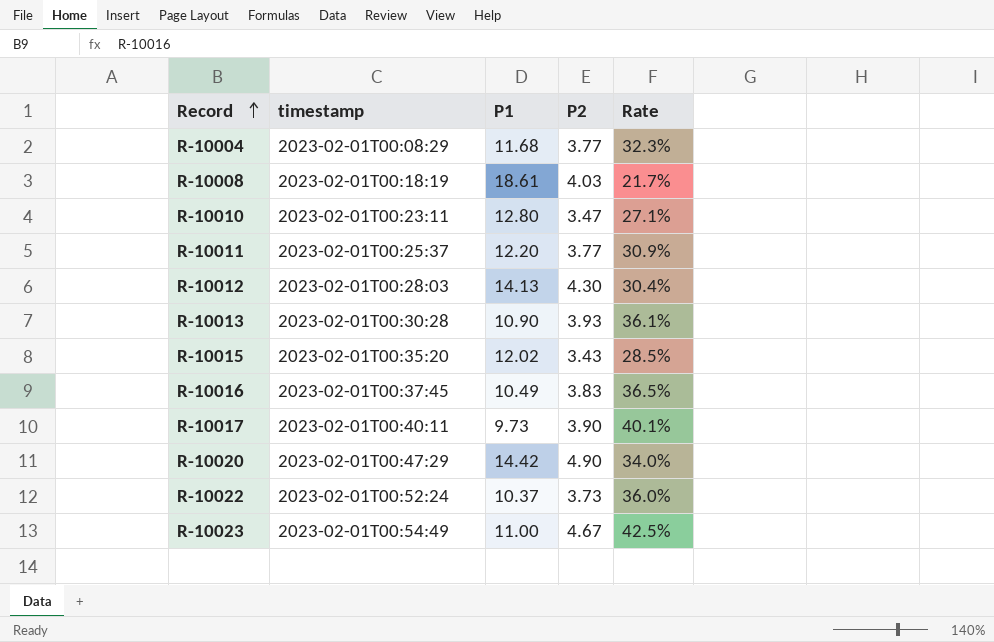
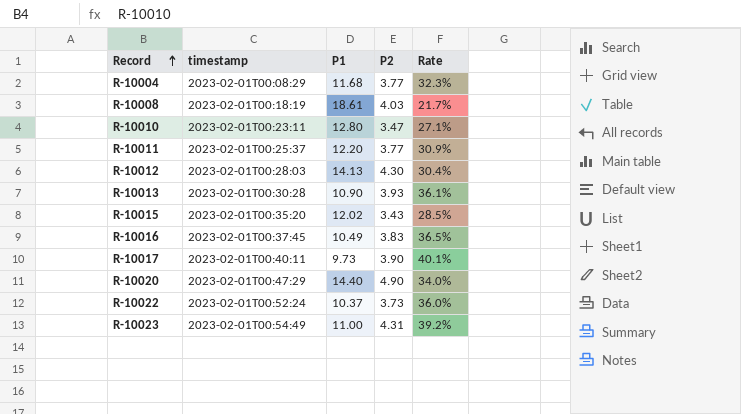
R-10020 | P1: 14.42 -> 14.40
R-10023 | P2: 4.67 -> 4.31
R-10023 | Rate: 42.5% -> 39.2%

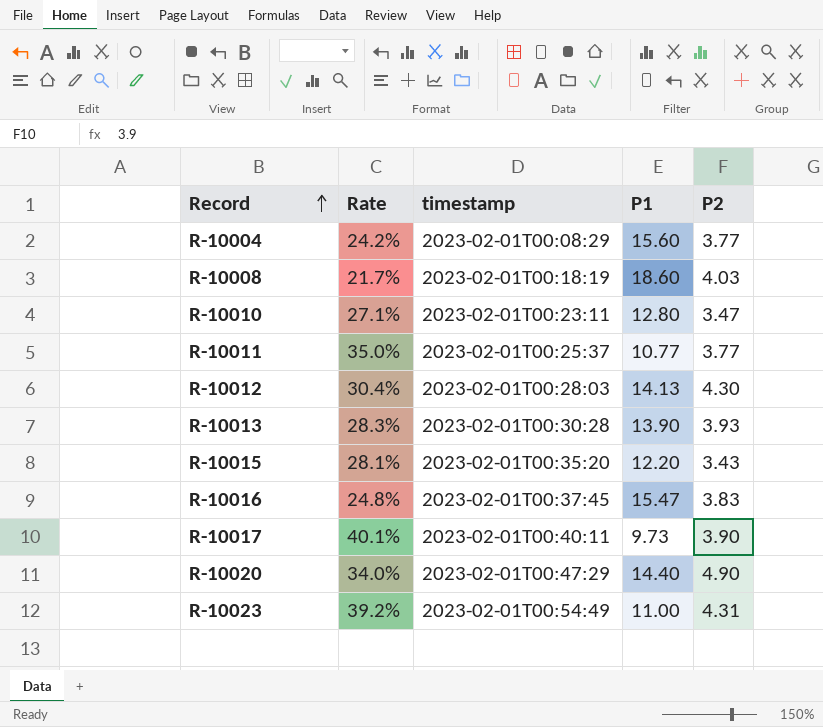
column Rate | position: 5 -> 2
row R-10022: 2023-02-01T00:52:24 | 10.37 | 3.73 | 36.0% -> none
R-10004 | Rate: 32.3% -> 24.2%
R-10004 | P1: 11.68 -> 15.60
R-10008 | P1: 18.61 -> 18.60
R-10011 | Rate: 30.9% -> 35.0%
R-10011 | P1: 12.20 -> 10.77
R-10013 | Rate: 36.1% -> 28.3%
R-10013 | P1: 10.90 -> 13.90
R-10015 | Rate: 28.5% -> 28.1%
R-10015 | P1: 12.02 -> 12.20
R-10016 | Rate: 36.5% -> 24.8%
R-10016 | P1: 10.49 -> 15.47

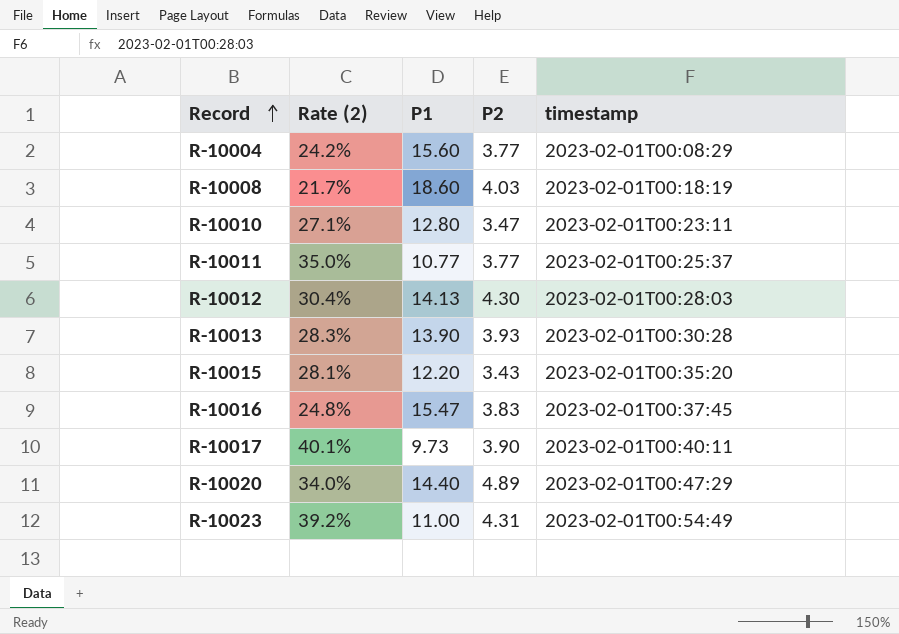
column name: Rate -> Rate (2)
column timestamp | position: 3 -> 5
R-10020 | P2: 4.90 -> 4.89

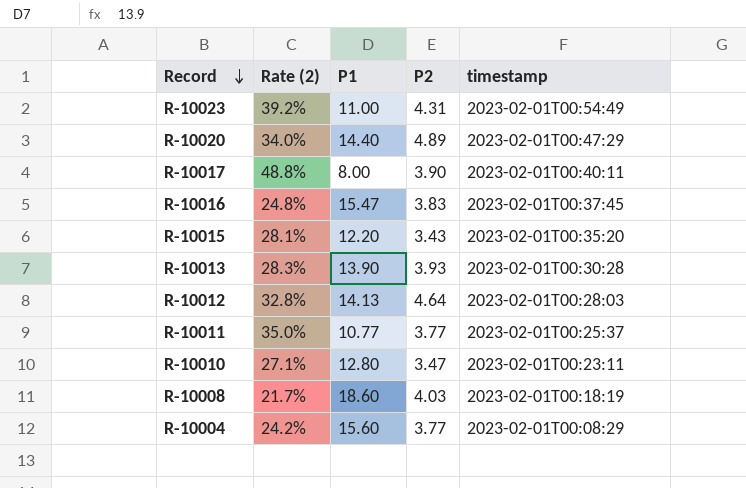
row order: Record ascending -> Record descending
R-10017 | Rate (2): 40.1% -> 48.8%
R-10017 | P1: 9.73 -> 8.00
R-10012 | Rate (2): 30.4% -> 32.8%
R-10012 | P2: 4.30 -> 4.64

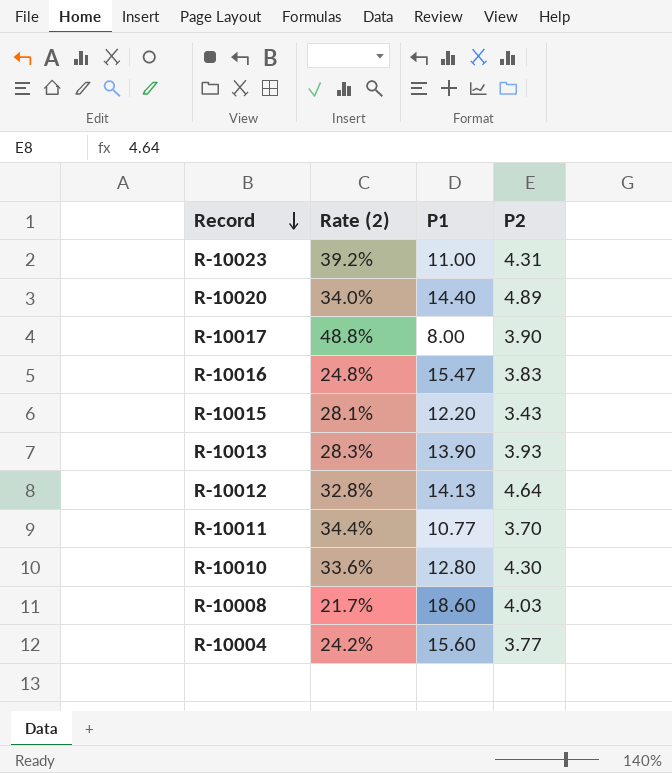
column timestamp | position: 5 -> none
R-10011 | Rate (2): 35.0% -> 34.4%
R-10011 | P2: 3.77 -> 3.70
R-10010 | Rate (2): 27.1% -> 33.6%
R-10010 | P2: 3.47 -> 4.30

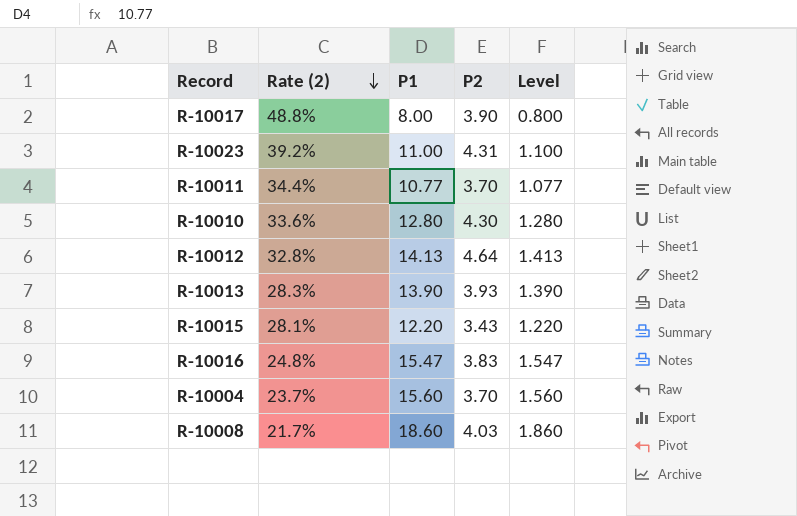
row order: Record descending -> Rate (2) descending
column Level | formula: none -> [P1] * 0.1
row R-10020: 34.0% | 14.40 | 4.89 -> none
R-10004 | Rate (2): 24.2% -> 23.7%
R-10004 | P2: 3.77 -> 3.70

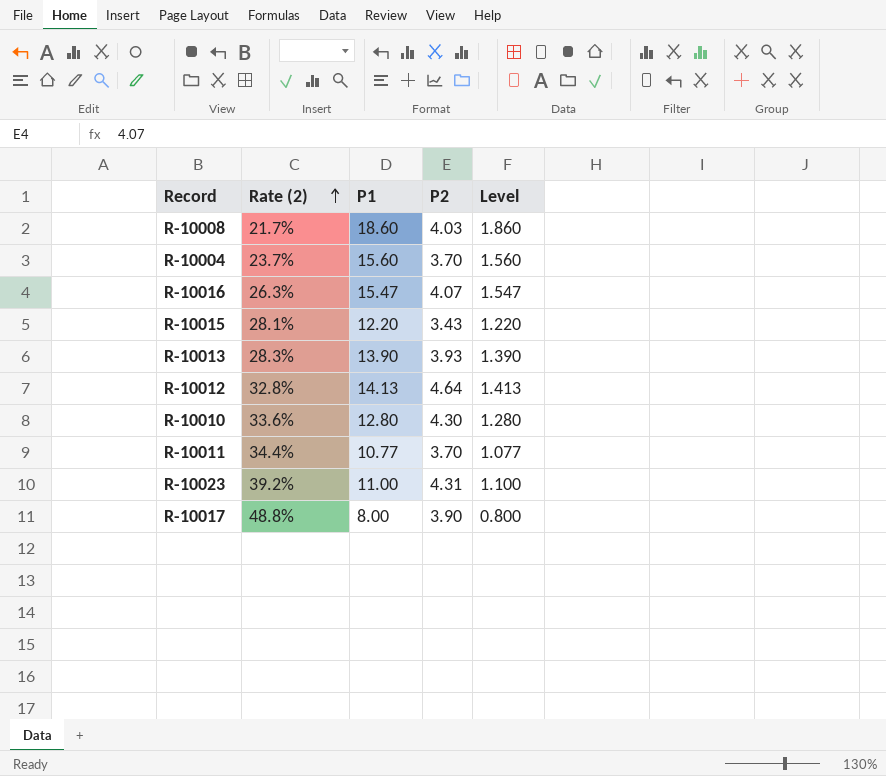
row order: Rate (2) descending -> Rate (2) ascending
R-10016 | Rate (2): 24.8% -> 26.3%
R-10016 | P2: 3.83 -> 4.07

